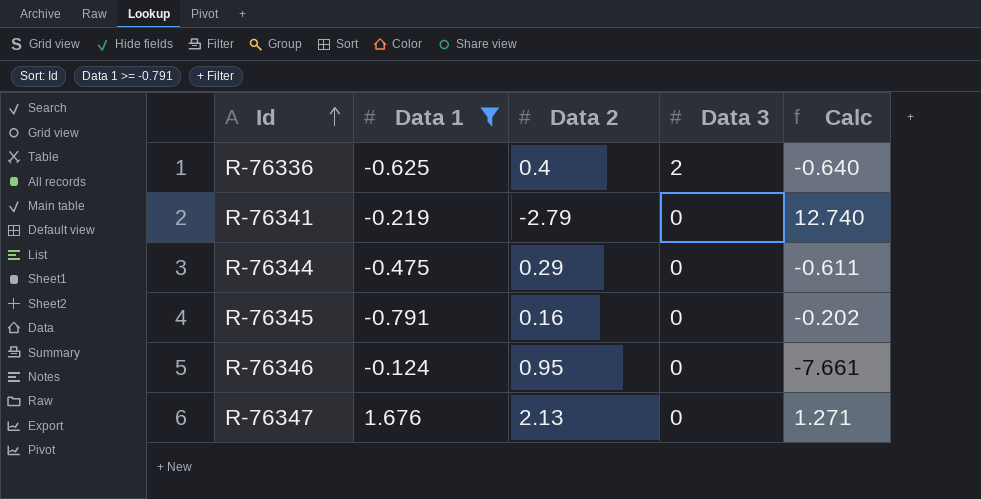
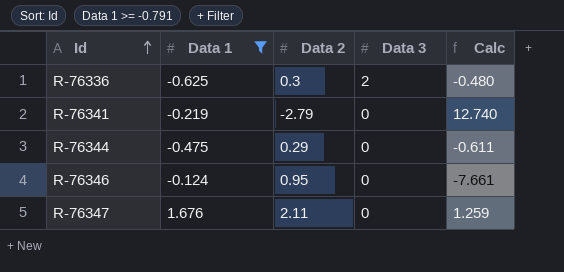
row R-76345: -0.791 | 0.16 | 0 | -0.202 -> none
R-76336 | Data 2: 0.4 -> 0.3
R-76336 | Calc: -0.640 -> -0.480
R-76347 | Data 2: 2.13 -> 2.11
R-76347 | Calc: 1.271 -> 1.259

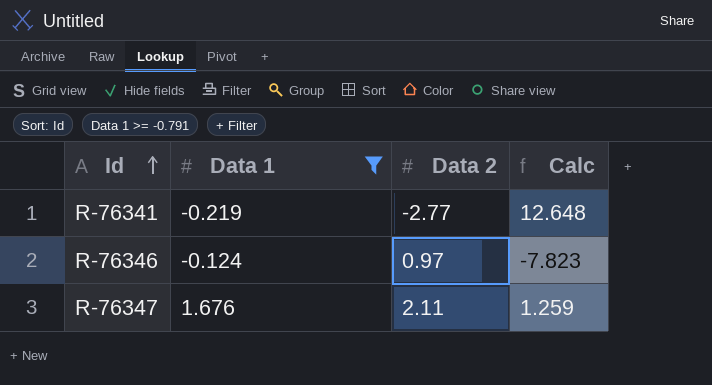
column Data 3 | position: 4 -> none
row R-76336: -0.625 | 0.3 | 2 | -0.480 -> none
row R-76344: -0.475 | 0.29 | 0 | -0.611 -> none
R-76341 | Data 2: -2.79 -> -2.77
R-76341 | Calc: 12.740 -> 12.648
R-76346 | Data 2: 0.95 -> 0.97
R-76346 | Calc: -7.661 -> -7.823

